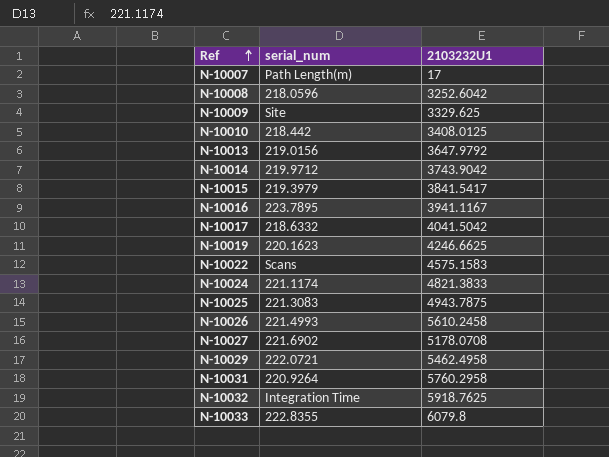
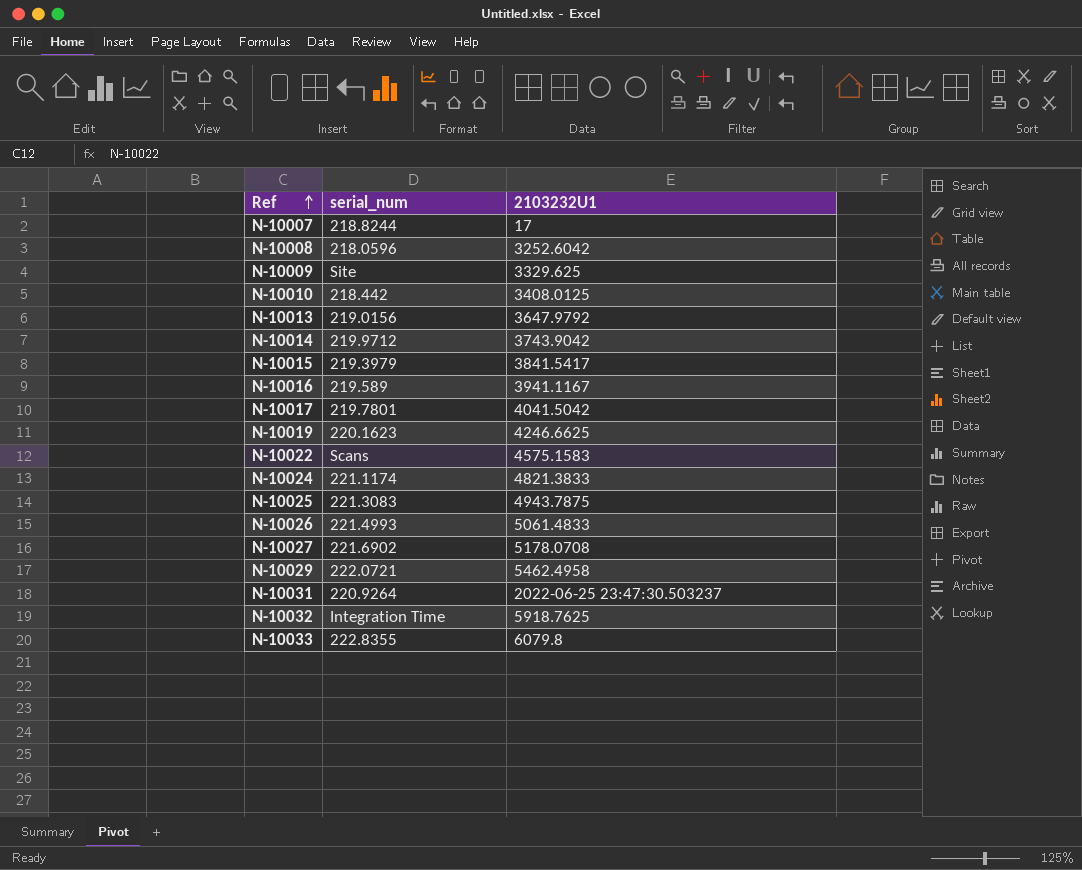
N-10007 | serial_num: Path Length(m) -> 218.8244
N-10016 | serial_num: 223.7895 -> 219.589
N-10017 | serial_num: 218.6332 -> 219.7801
N-10026 | 2103232U1: 5610.2458 -> 5061.4833
N-10031 | 2103232U1: 5760.2958 -> 2022-06-25 23:47:30.503237

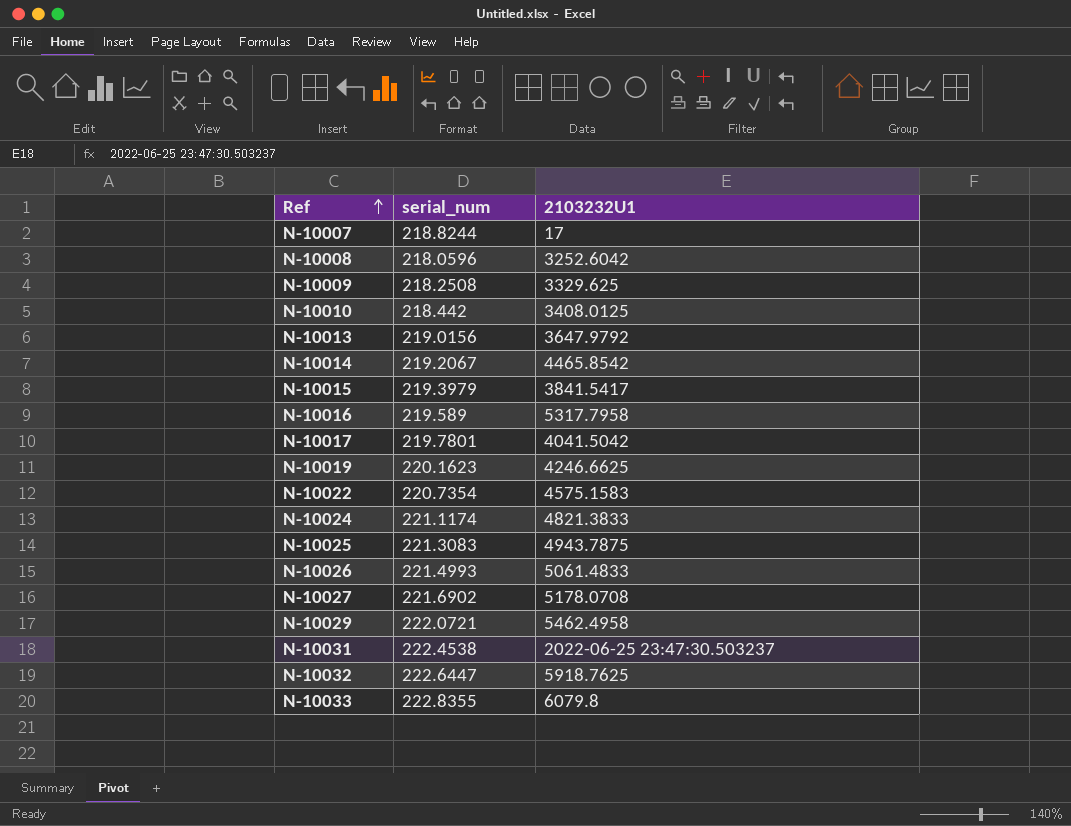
N-10009 | serial_num: Site -> 218.2508
N-10014 | serial_num: 219.9712 -> 219.2067
N-10014 | 2103232U1: 3743.9042 -> 4465.8542
N-10016 | 2103232U1: 3941.1167 -> 5317.7958
N-10022 | serial_num: Scans -> 220.7354
N-10031 | serial_num: 220.9264 -> 222.4538
N-10032 | serial_num: Integration Time -> 222.6447

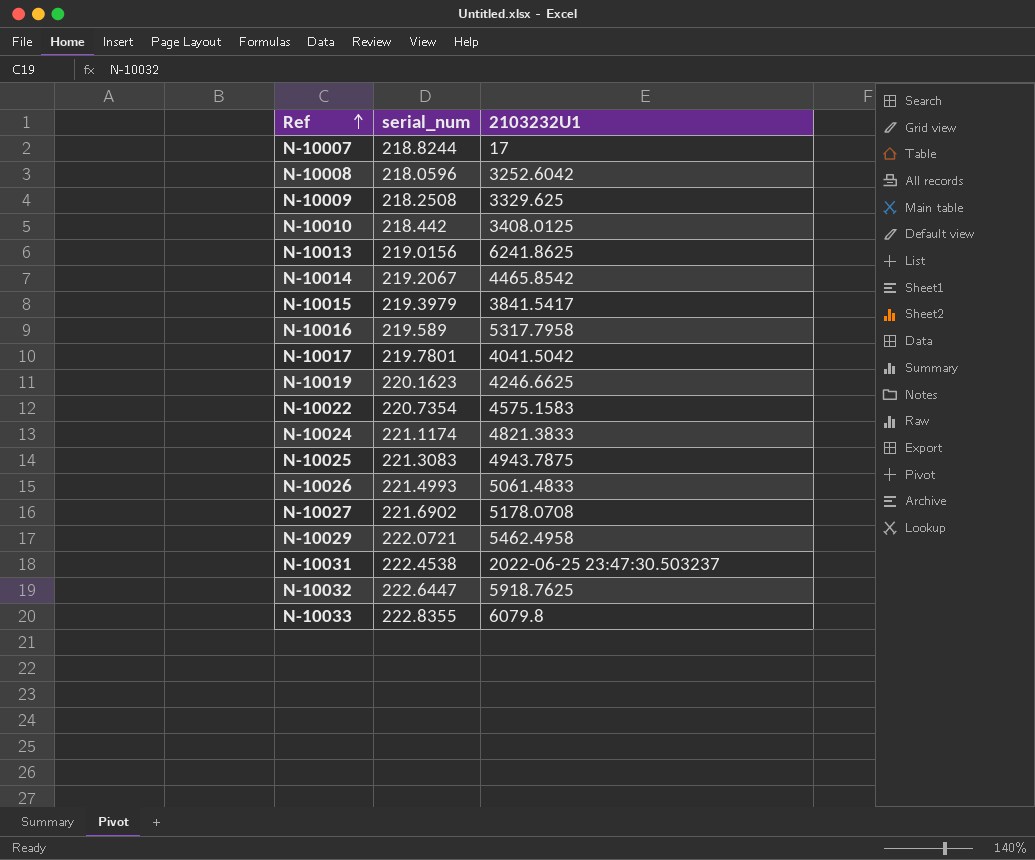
N-10013 | 2103232U1: 3647.9792 -> 6241.8625

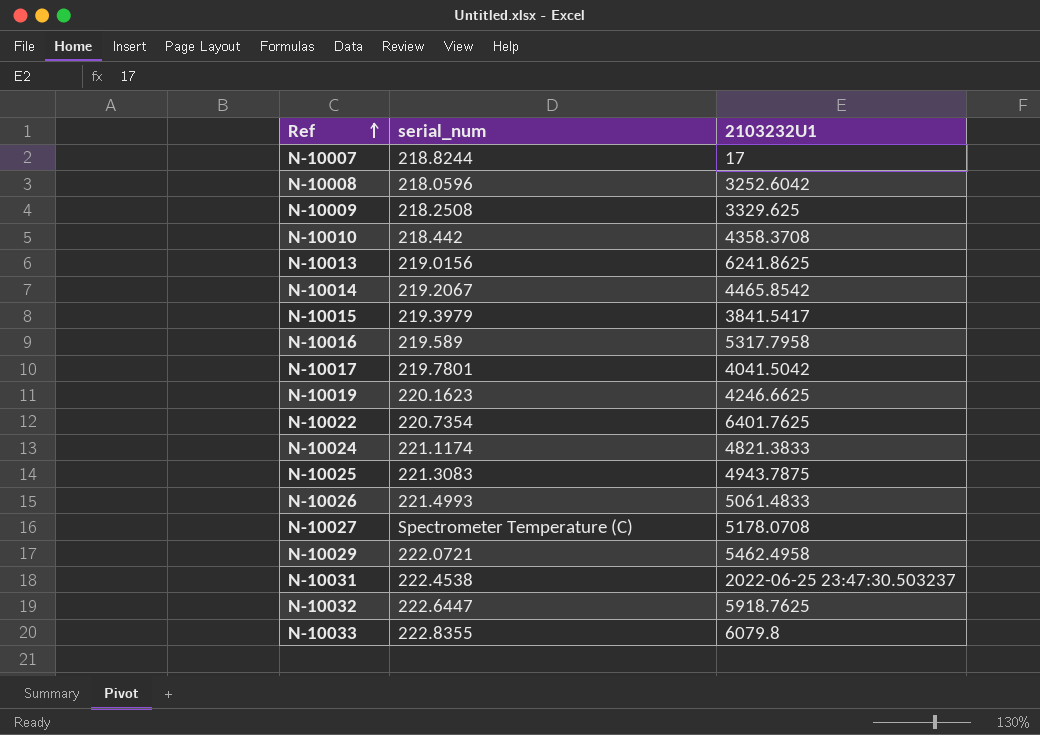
N-10010 | 2103232U1: 3408.0125 -> 4358.3708
N-10022 | 2103232U1: 4575.1583 -> 6401.7625
N-10027 | serial_num: 221.6902 -> Spectrometer Temperature (C)

